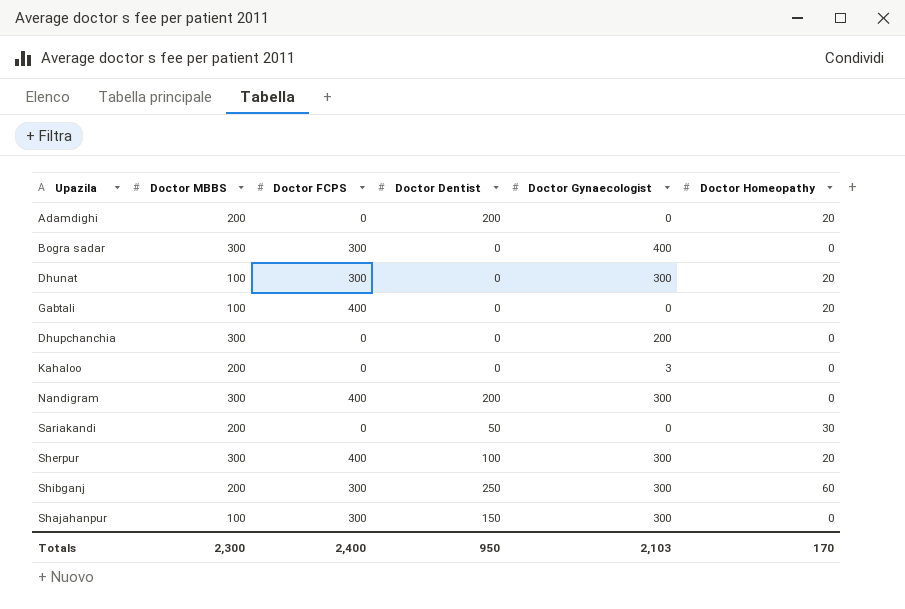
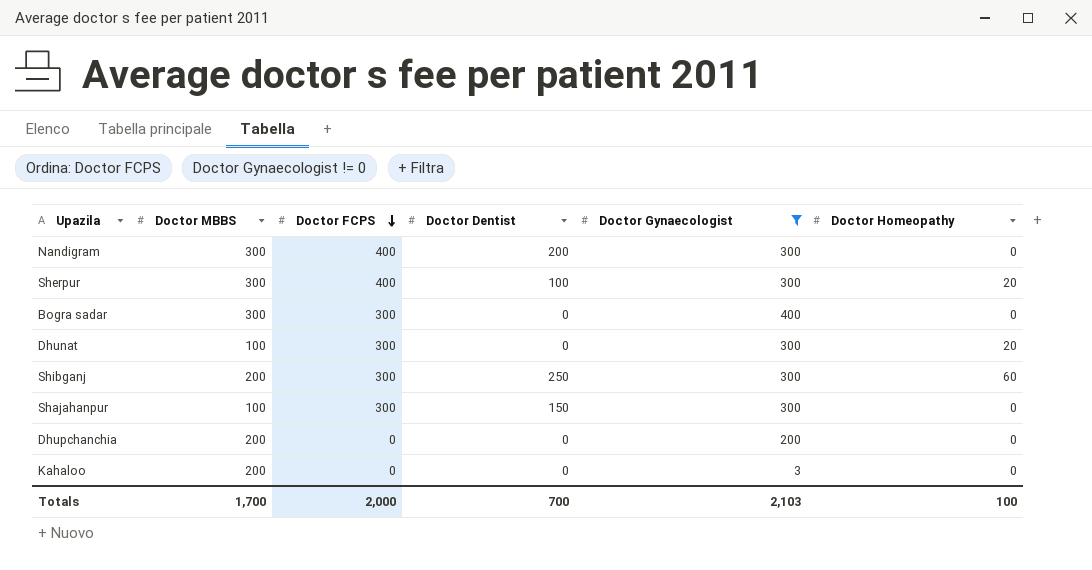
filter: none -> Doctor Gynaecologist != 0
row order: none -> Doctor FCPS descending
Dhupchanchia | Doctor MBBS: 300 -> 200
Totals | Doctor MBBS: 2,300 -> 1,700
Totals | Doctor FCPS: 2,400 -> 2,000
Totals | Doctor Dentist: 950 -> 700
Totals | Doctor Homeopathy: 170 -> 100

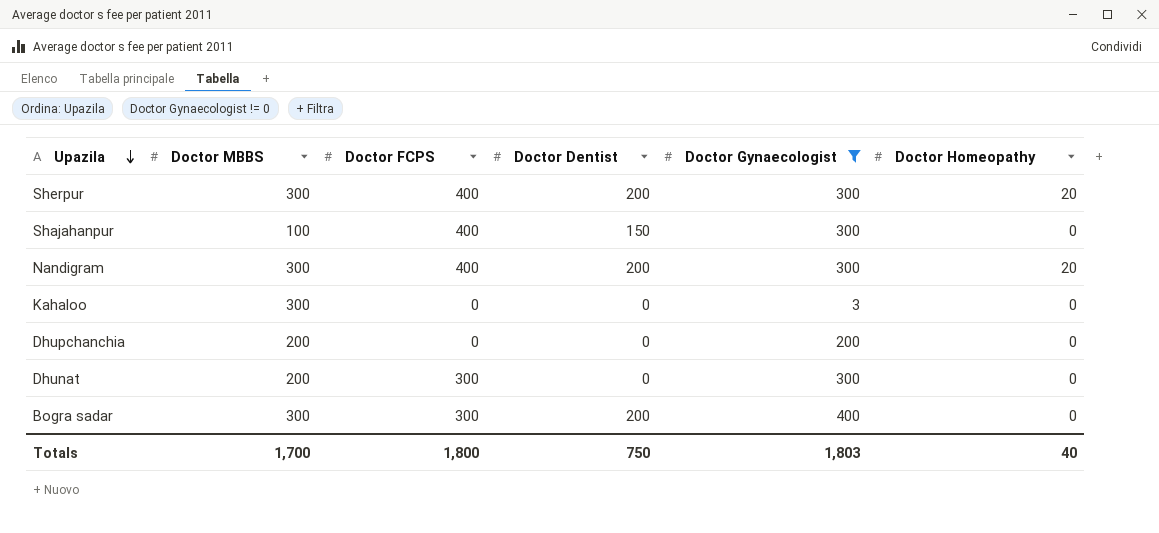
row order: Doctor FCPS descending -> Upazila descending
row Shibganj: 200 | 300 | 250 | 300 | 60 -> none
Sherpur | Doctor Dentist: 100 -> 200
Shajahanpur | Doctor FCPS: 300 -> 400
Nandigram | Doctor Homeopathy: 0 -> 20
Kahaloo | Doctor MBBS: 200 -> 300
Dhunat | Doctor MBBS: 100 -> 200
Dhunat | Doctor Homeopathy: 20 -> 0
Bogra sadar | Doctor Dentist: 0 -> 200
Totals | Doctor FCPS: 2,000 -> 1,800
Totals | Doctor Dentist: 700 -> 750
Totals | Doctor Gynaecologist: 2,103 -> 1,803
Totals | Doctor Homeopathy: 100 -> 40

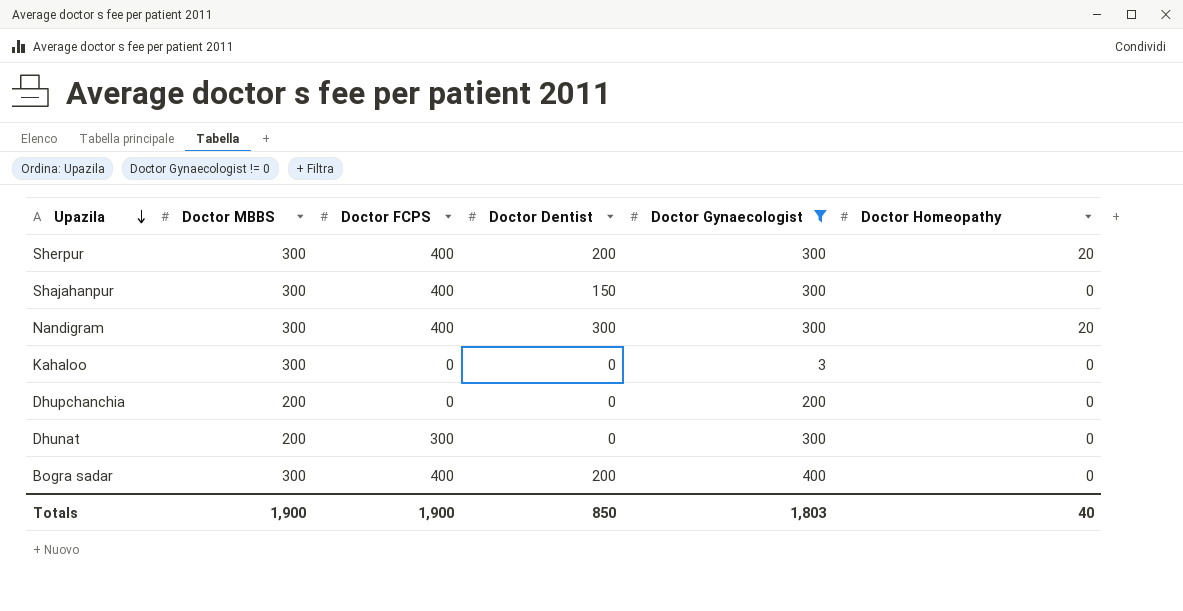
Shajahanpur | Doctor MBBS: 100 -> 300
Nandigram | Doctor Dentist: 200 -> 300
Bogra sadar | Doctor FCPS: 300 -> 400
Totals | Doctor MBBS: 1,700 -> 1,900
Totals | Doctor FCPS: 1,800 -> 1,900
Totals | Doctor Dentist: 750 -> 850

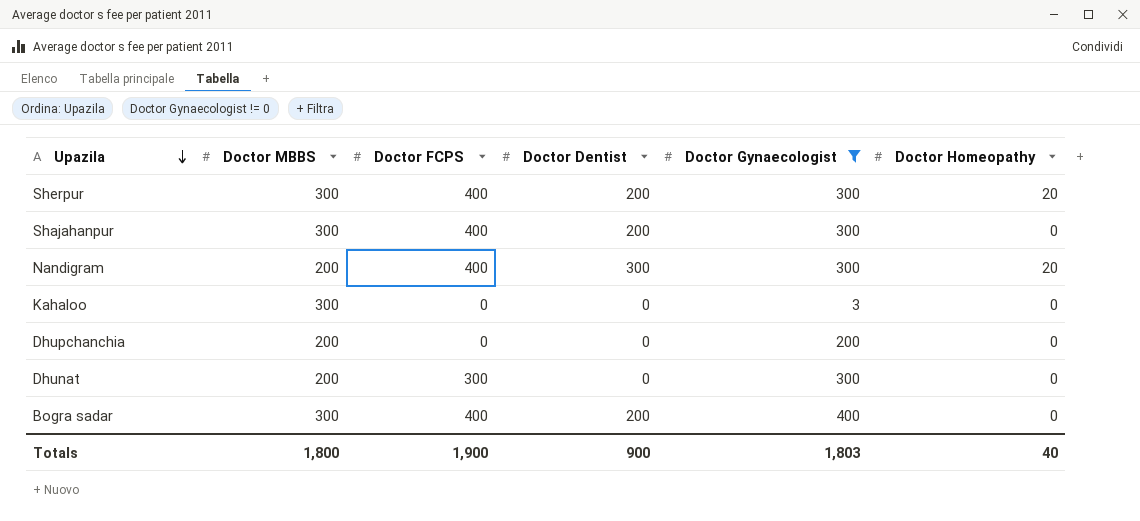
Shajahanpur | Doctor Dentist: 150 -> 200
Nandigram | Doctor MBBS: 300 -> 200
Totals | Doctor MBBS: 1,900 -> 1,800
Totals | Doctor Dentist: 850 -> 900

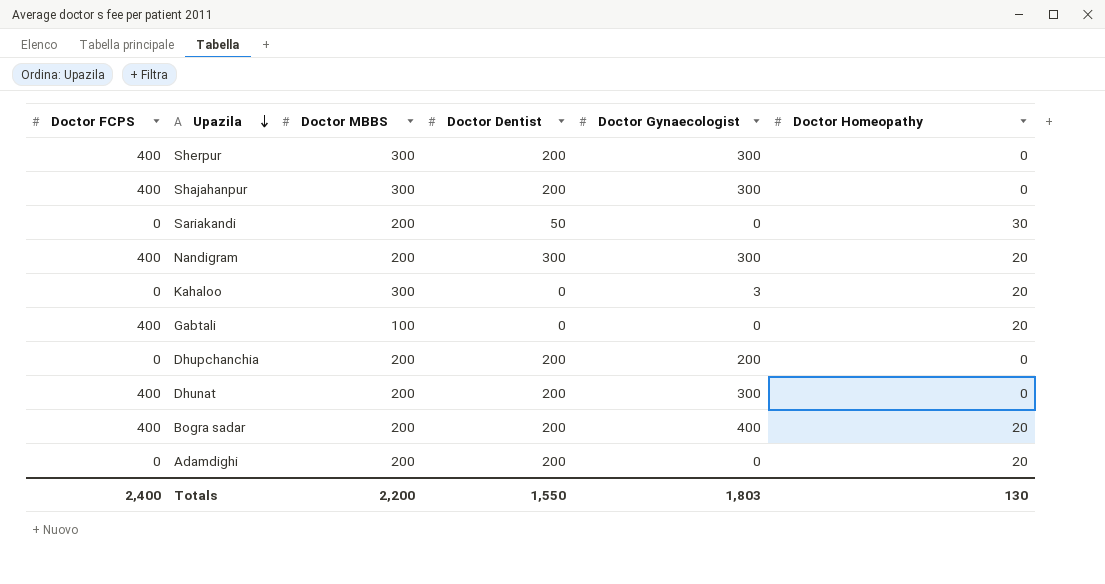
filter: Doctor Gynaecologist != 0 -> none
column Doctor FCPS | position: 3 -> 1
Sherpur | Doctor Homeopathy: 20 -> 0
Kahaloo | Doctor Homeopathy: 0 -> 20
Dhupchanchia | Doctor Dentist: 0 -> 200
Dhunat | Doctor FCPS: 300 -> 400
Dhunat | Doctor Dentist: 0 -> 200
Bogra sadar | Doctor MBBS: 300 -> 200
Bogra sadar | Doctor Homeopathy: 0 -> 20
Totals | Doctor FCPS: 1,900 -> 2,400
Totals | Doctor MBBS: 1,800 -> 2,200
Totals | Doctor Dentist: 900 -> 1,550
Totals | Doctor Homeopathy: 40 -> 130

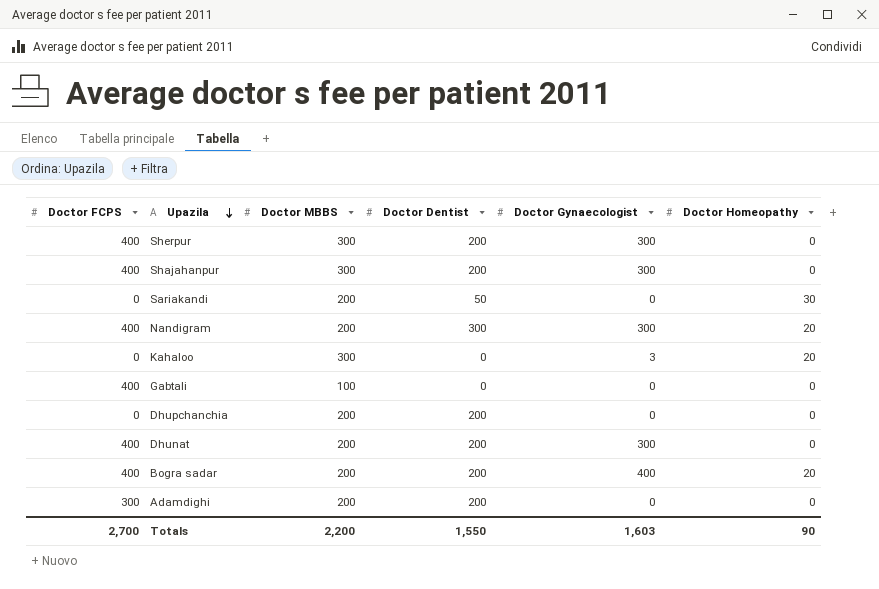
Gabtali | Doctor Homeopathy: 20 -> 0
Dhupchanchia | Doctor Gynaecologist: 200 -> 0
Adamdighi | Doctor FCPS: 0 -> 300
Adamdighi | Doctor Homeopathy: 20 -> 0
Totals | Doctor FCPS: 2,400 -> 2,700
Totals | Doctor Gynaecologist: 1,803 -> 1,603
Totals | Doctor Homeopathy: 130 -> 90

